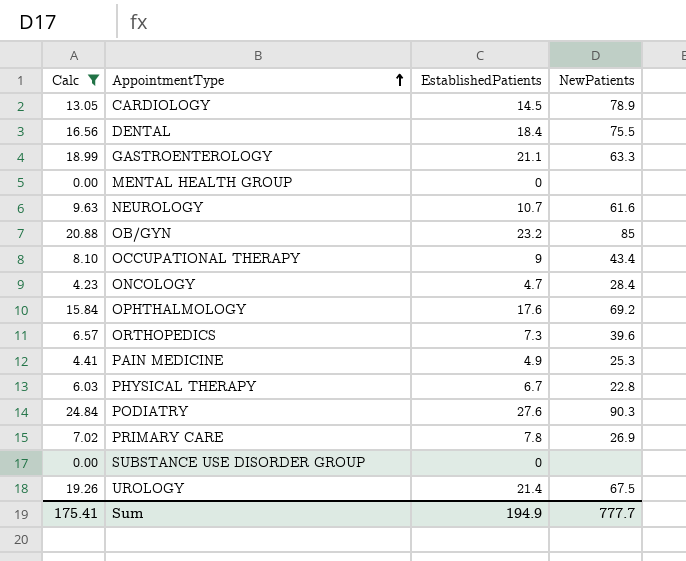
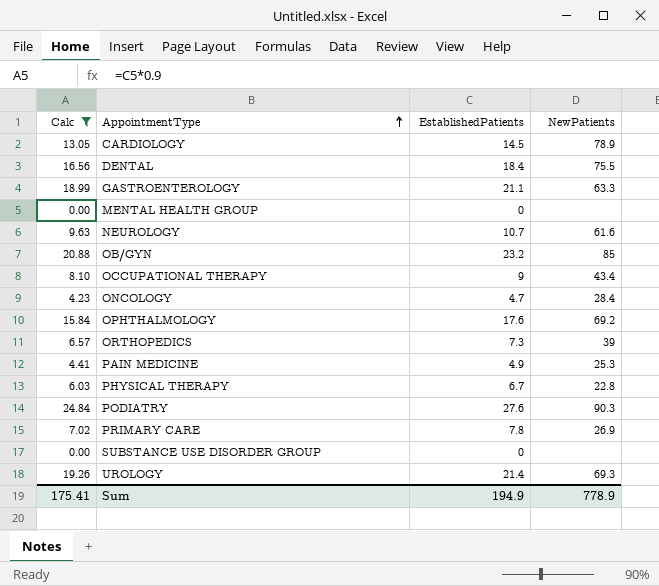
ORTHOPEDICS | NewPatients: 39.6 -> 39
UROLOGY | NewPatients: 67.5 -> 69.3
Sum | NewPatients: 777.7 -> 778.9

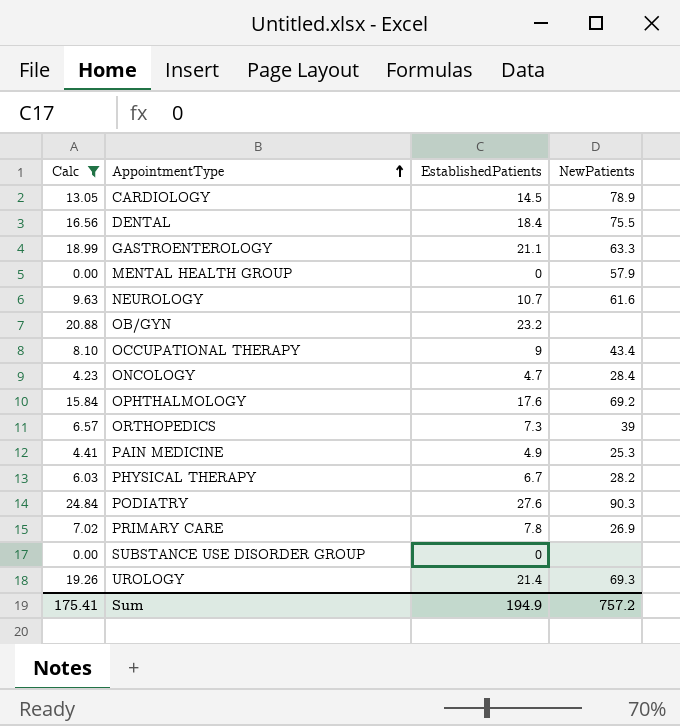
MENTAL HEALTH GROUP | NewPatients: none -> 57.9
OB/GYN | NewPatients: 85 -> none
PHYSICAL THERAPY | NewPatients: 22.8 -> 28.2
Sum | NewPatients: 778.9 -> 757.2

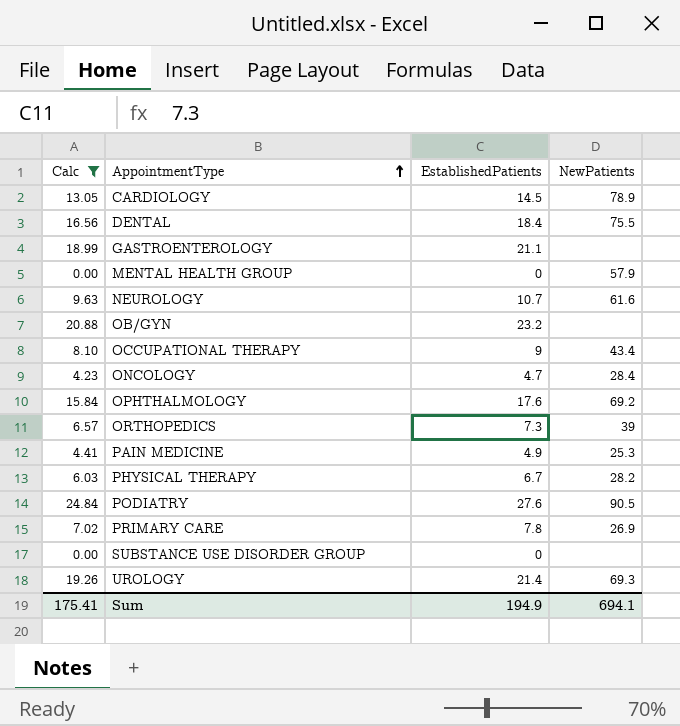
GASTROENTEROLOGY | NewPatients: 63.3 -> none
PODIATRY | NewPatients: 90.3 -> 90.5
Sum | NewPatients: 757.2 -> 694.1

